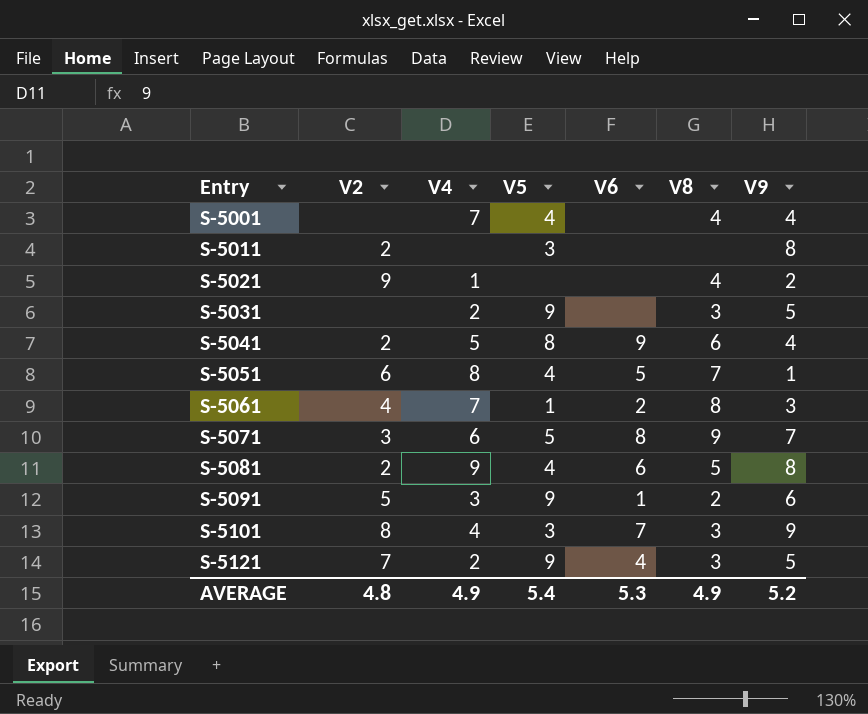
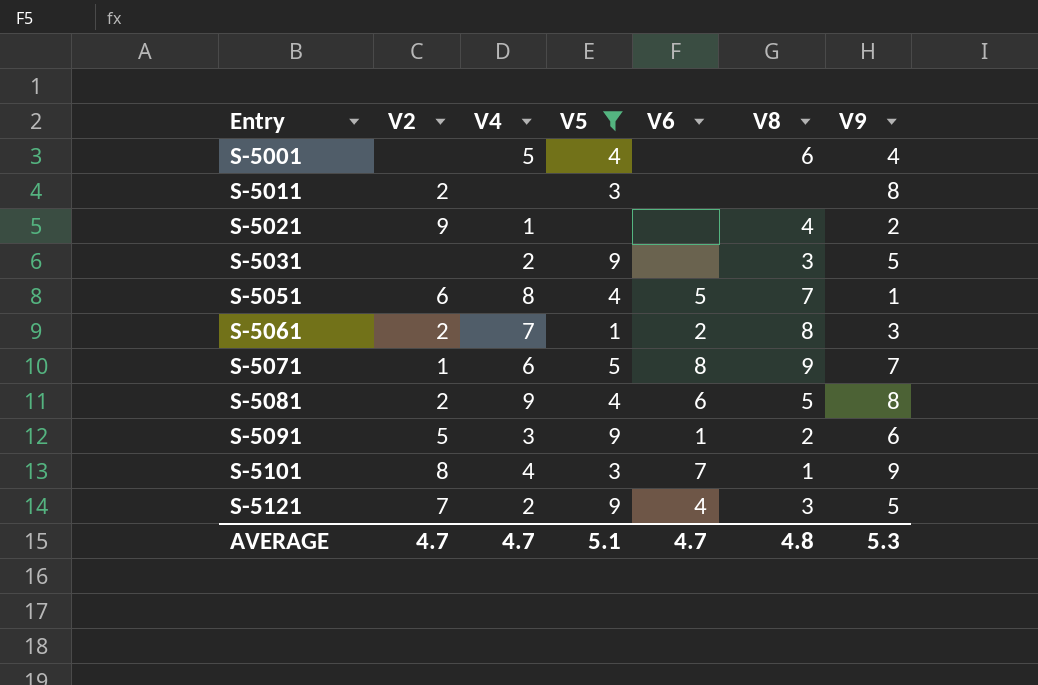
filter: none -> V5 != 8
S-5001 | V4: 7 -> 5
S-5001 | V8: 4 -> 6
S-5061 | V2: 4 -> 2
S-5071 | V2: 3 -> 1
S-5101 | V8: 3 -> 1
AVERAGE | V2: 4.8 -> 4.7
AVERAGE | V4: 4.9 -> 4.7
AVERAGE | V5: 5.4 -> 5.1
AVERAGE | V6: 5.3 -> 4.7
AVERAGE | V8: 4.9 -> 4.8
AVERAGE | V9: 5.2 -> 5.3

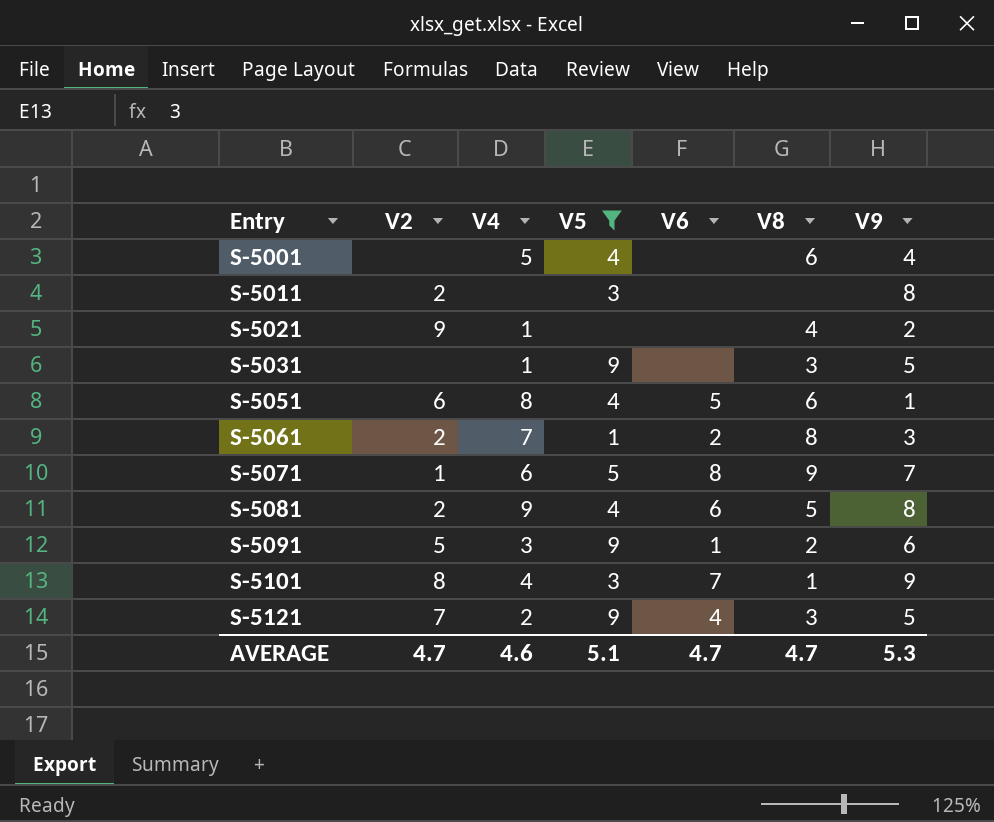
S-5031 | V4: 2 -> 1
S-5051 | V8: 7 -> 6
AVERAGE | V4: 4.7 -> 4.6
AVERAGE | V8: 4.8 -> 4.7

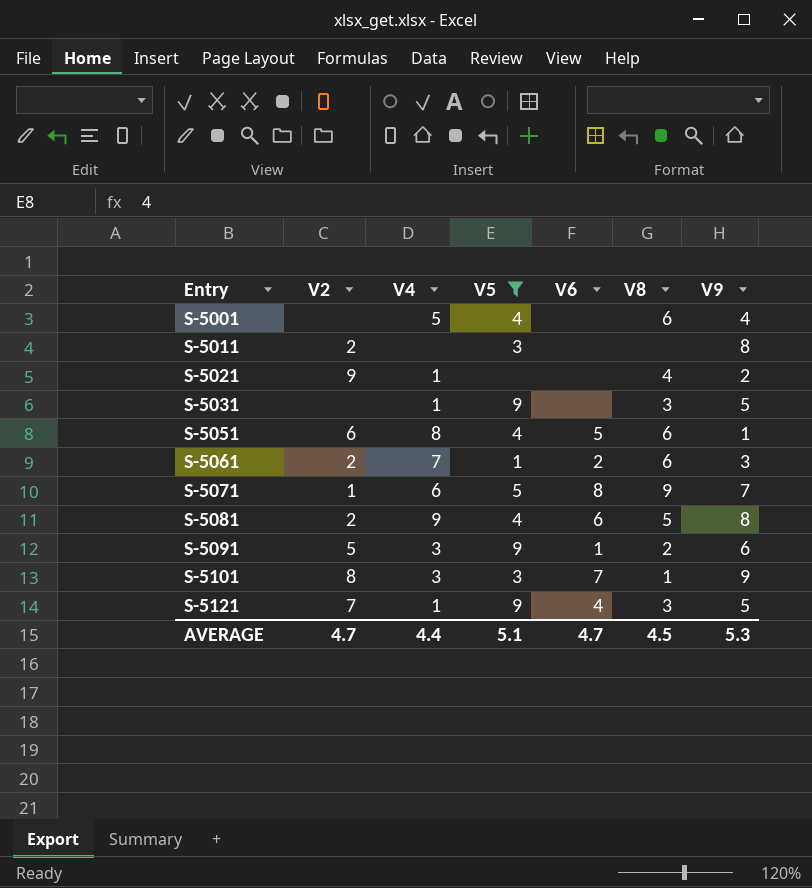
S-5061 | V8: 8 -> 6
S-5101 | V4: 4 -> 3
S-5121 | V4: 2 -> 1
AVERAGE | V4: 4.6 -> 4.4
AVERAGE | V8: 4.7 -> 4.5

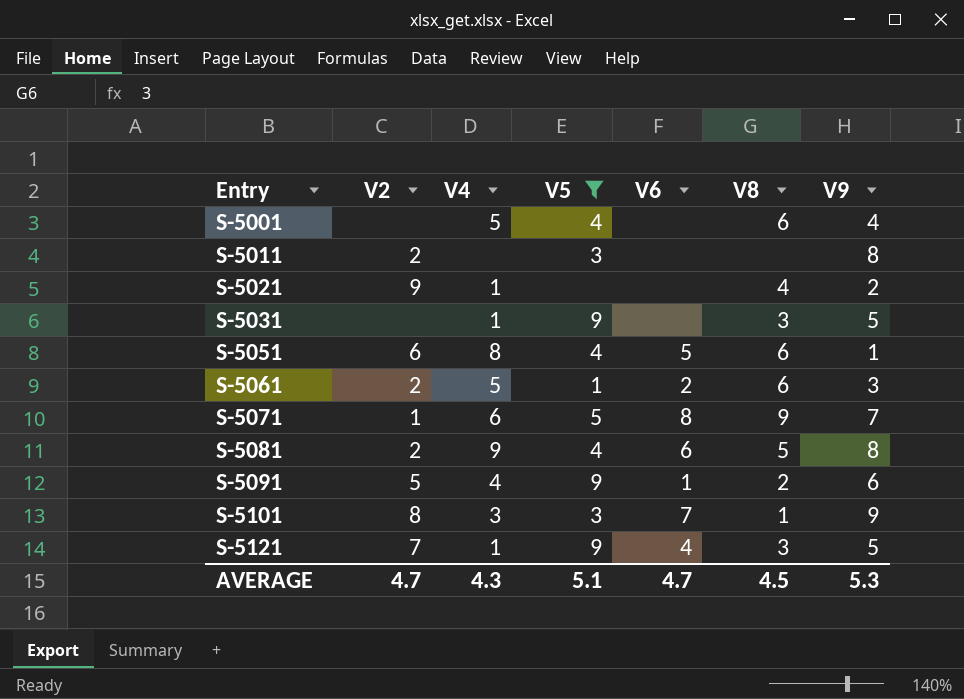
S-5061 | V4: 7 -> 5
S-5091 | V4: 3 -> 4
AVERAGE | V4: 4.4 -> 4.3

